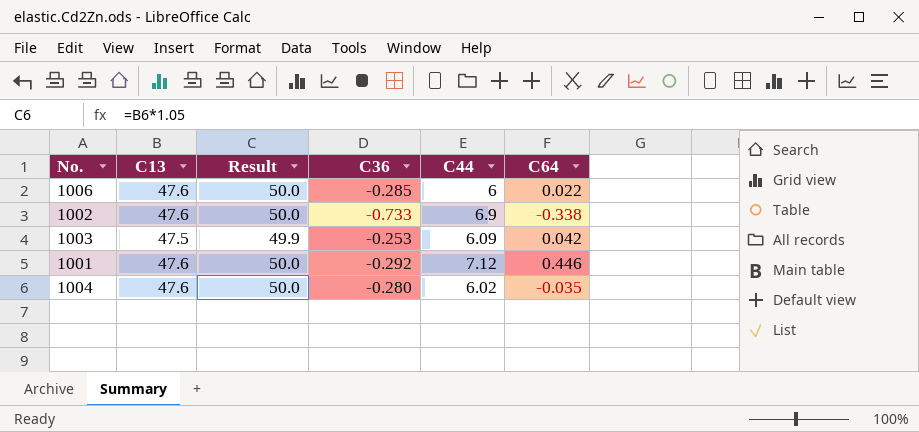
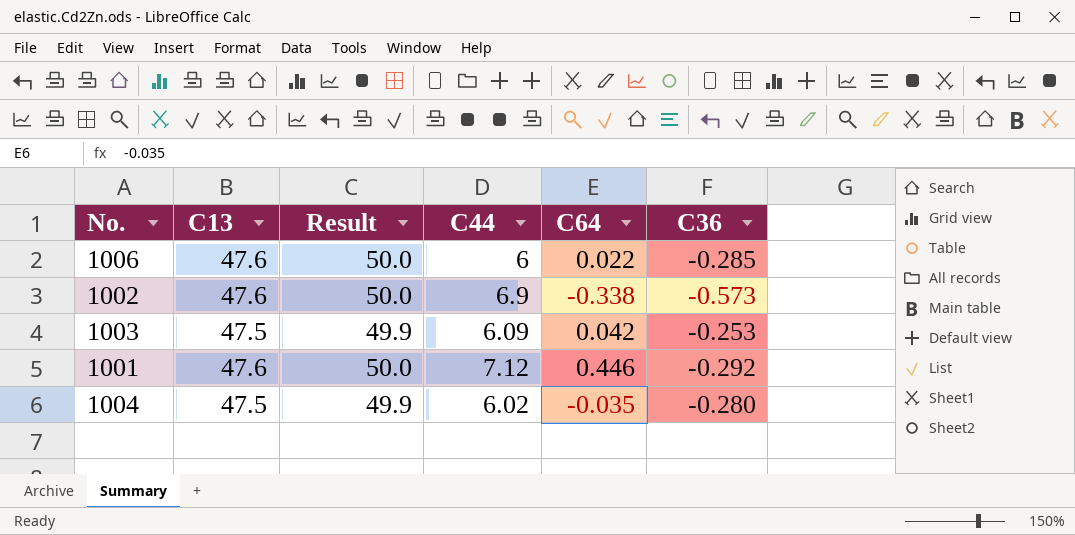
column C36 | position: 4 -> 6
1002 | C36: -0.733 -> -0.573
1004 | C13: 47.6 -> 47.5
1004 | Result: 50.0 -> 49.9

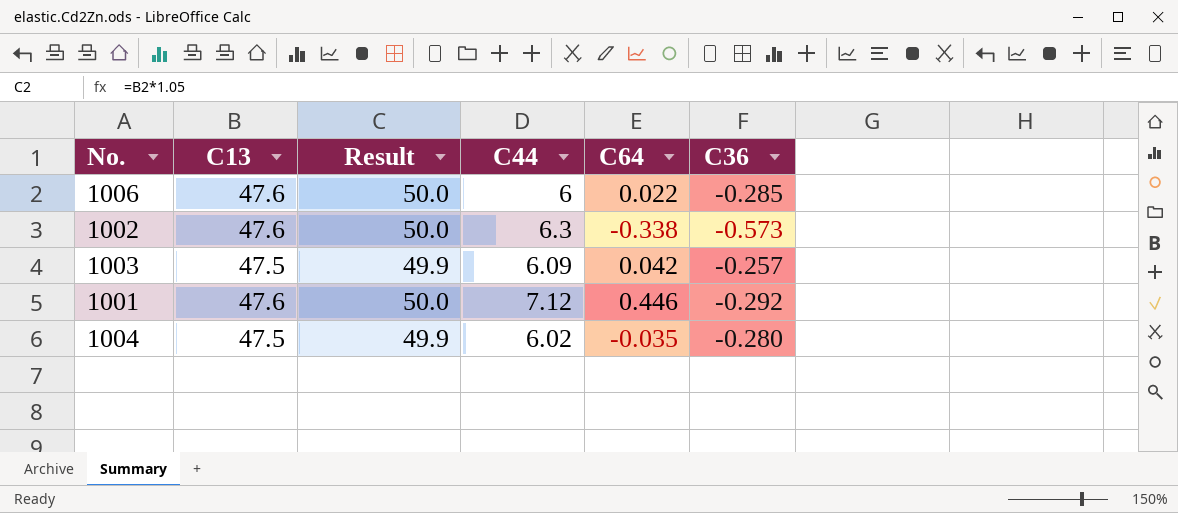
1002 | C44: 6.9 -> 6.3
1003 | C36: -0.253 -> -0.257

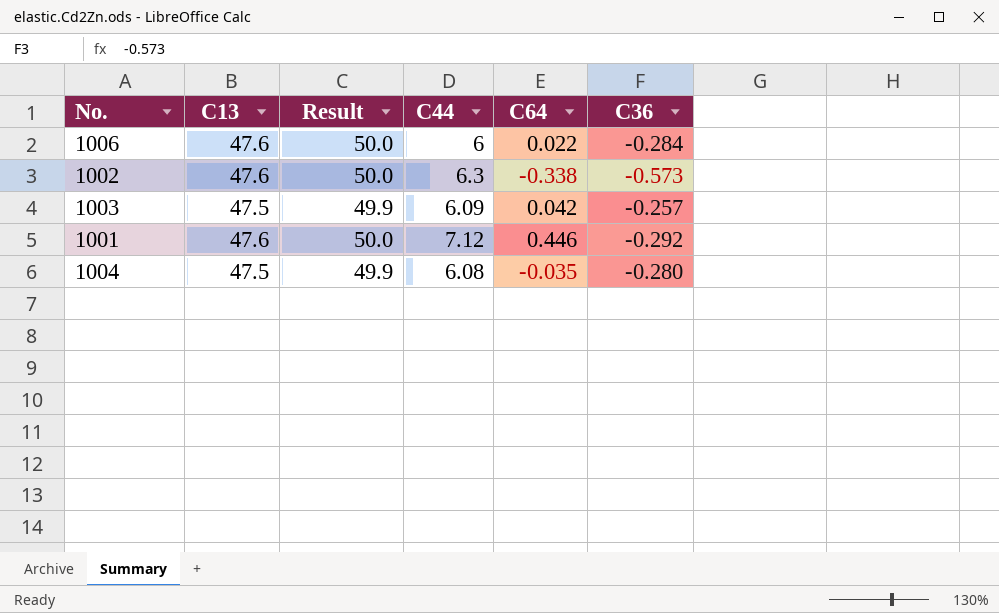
1006 | C36: -0.285 -> -0.284
1004 | C44: 6.02 -> 6.08

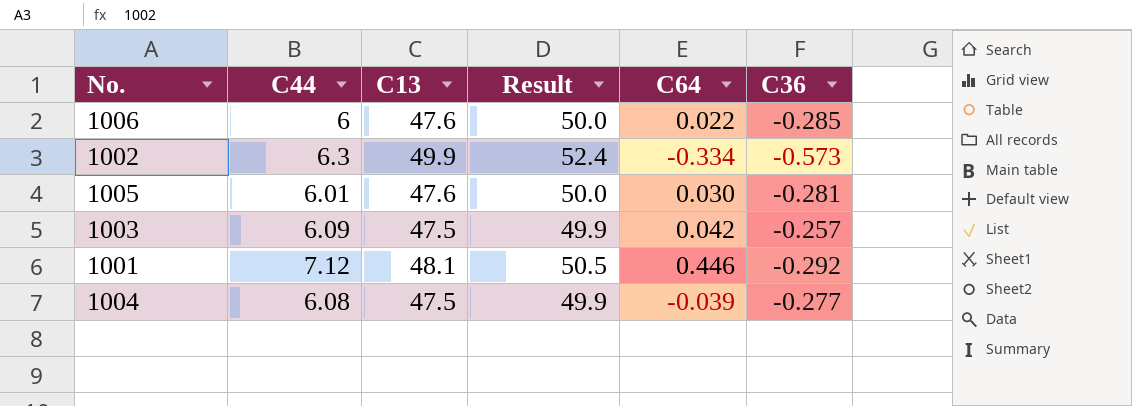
column C44 | position: 4 -> 2
1006 | C36: -0.284 -> -0.285
1002 | C13: 47.6 -> 49.9
1002 | Result: 50.0 -> 52.4
1002 | C64: -0.338 -> -0.334
row 1005: none -> 6.01 | 47.6 | 50.0 | 0.030 | -0.281
1001 | C13: 47.6 -> 48.1
1001 | Result: 50.0 -> 50.5
1004 | C64: -0.035 -> -0.039
1004 | C36: -0.280 -> -0.277

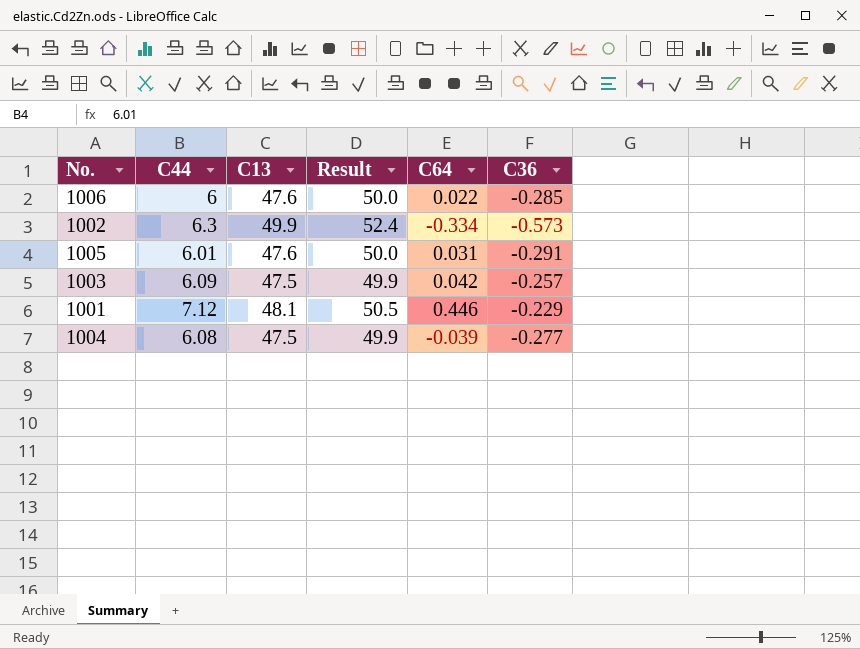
1005 | C64: 0.030 -> 0.031
1005 | C36: -0.281 -> -0.291
1001 | C36: -0.292 -> -0.229

